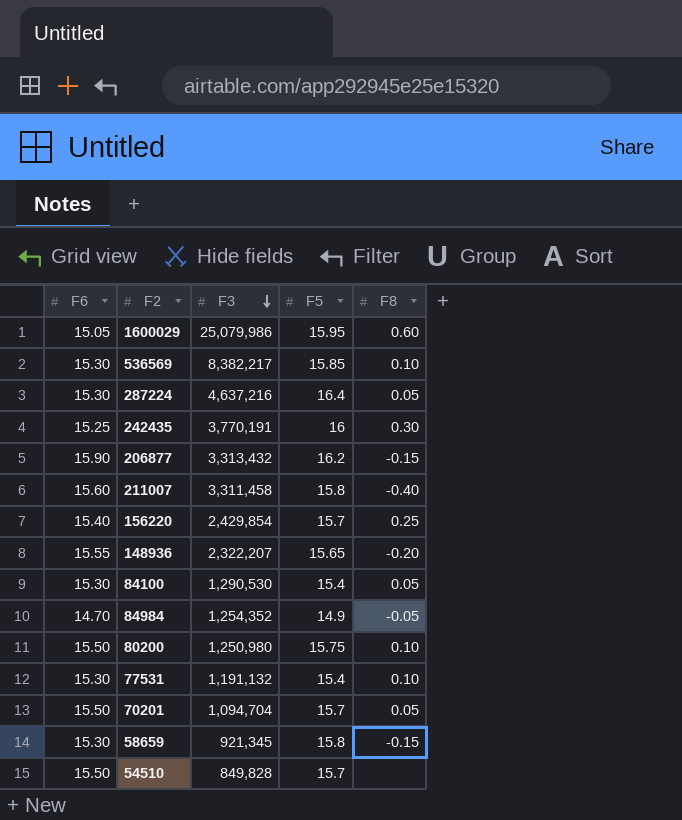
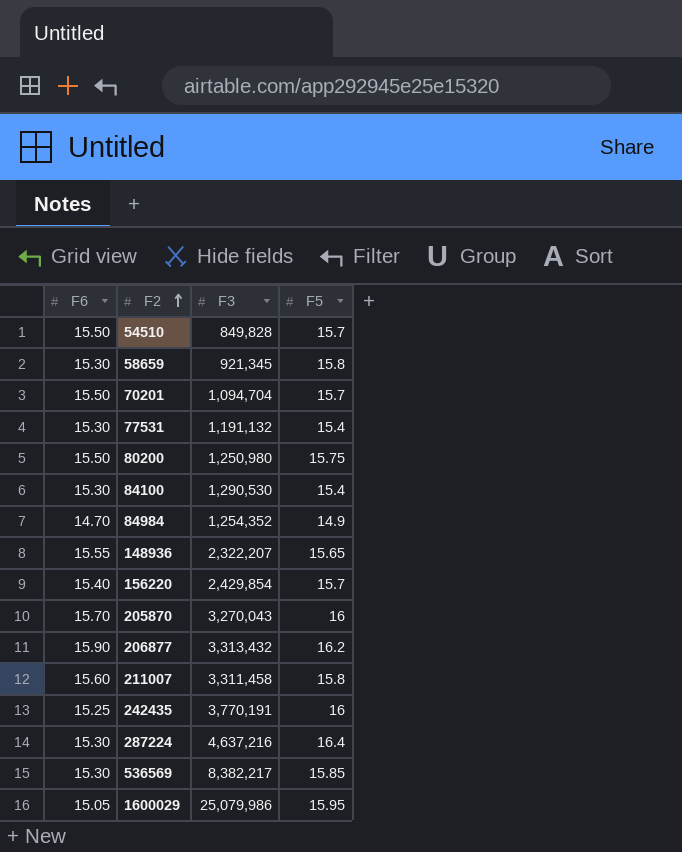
row order: F3 descending -> F2 ascending
column F8 | position: 5 -> none
row 205870: none -> 15.70 | 3,270,043 | 16

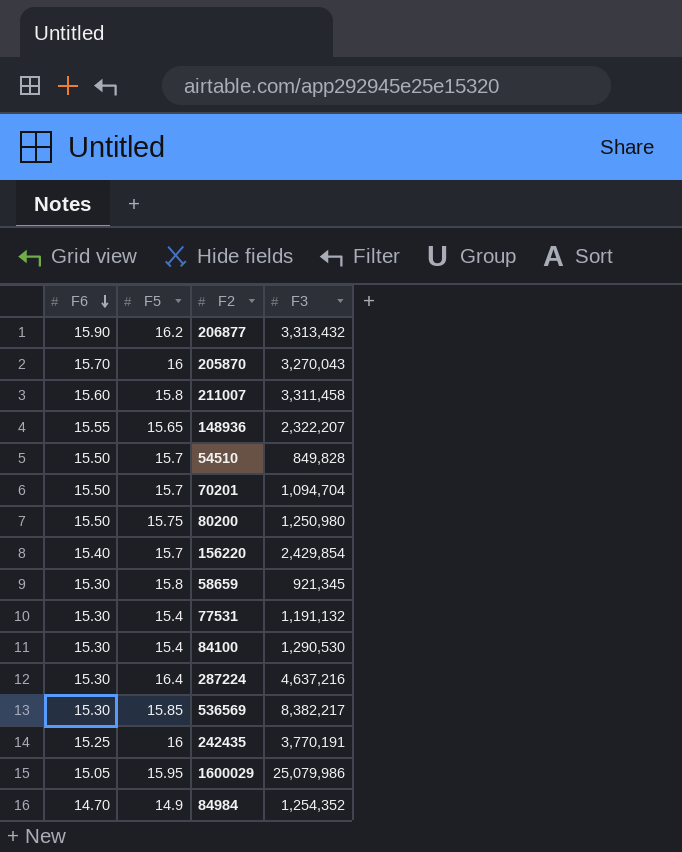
row order: F2 ascending -> F6 descending
column F5 | position: 4 -> 2

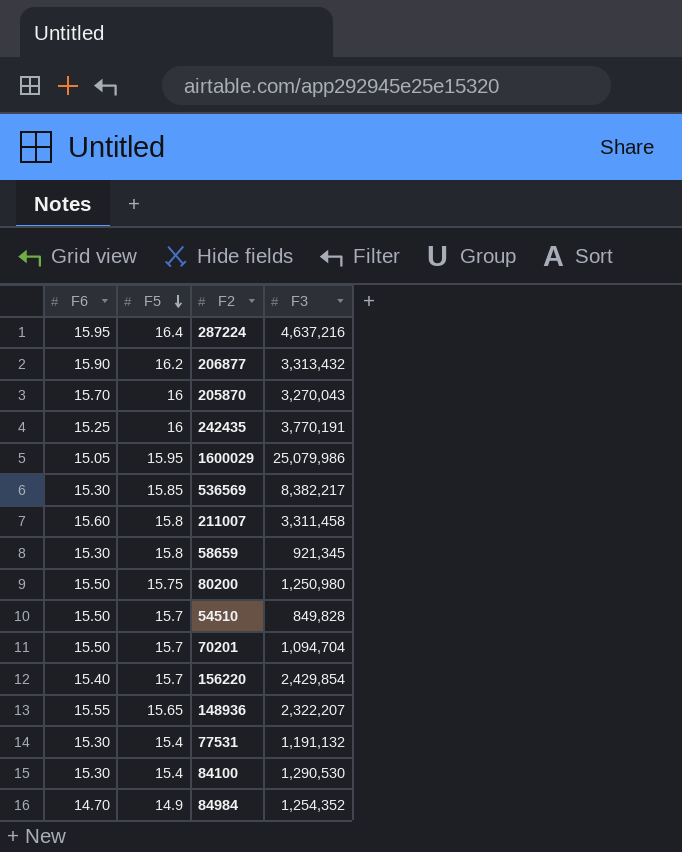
row order: F6 descending -> F5 descending
287224 | F6: 15.30 -> 15.95

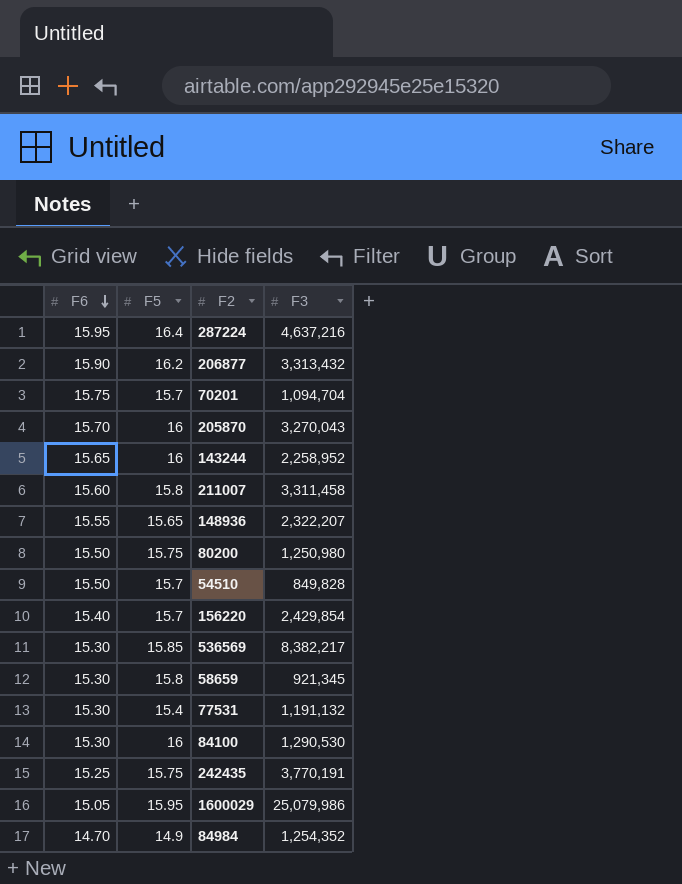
row order: F5 descending -> F6 descending
70201 | F6: 15.50 -> 15.75
row 143244: none -> 15.65 | 16 | 2,258,952
84100 | F5: 15.4 -> 16
242435 | F5: 16 -> 15.75

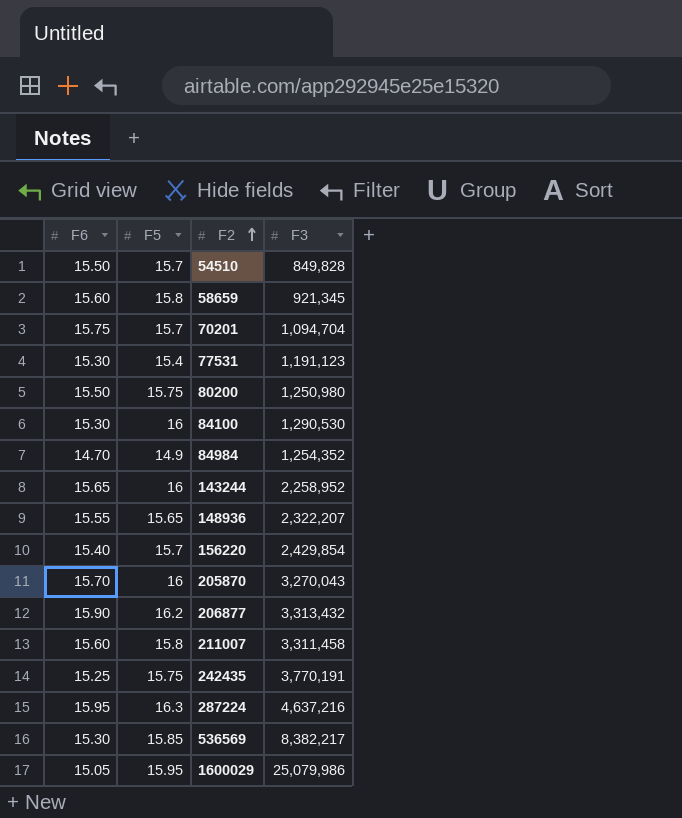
row order: F6 descending -> F2 ascending
58659 | F6: 15.30 -> 15.60
77531 | F3: 1,191,132 -> 1,191,123
287224 | F5: 16.4 -> 16.3

